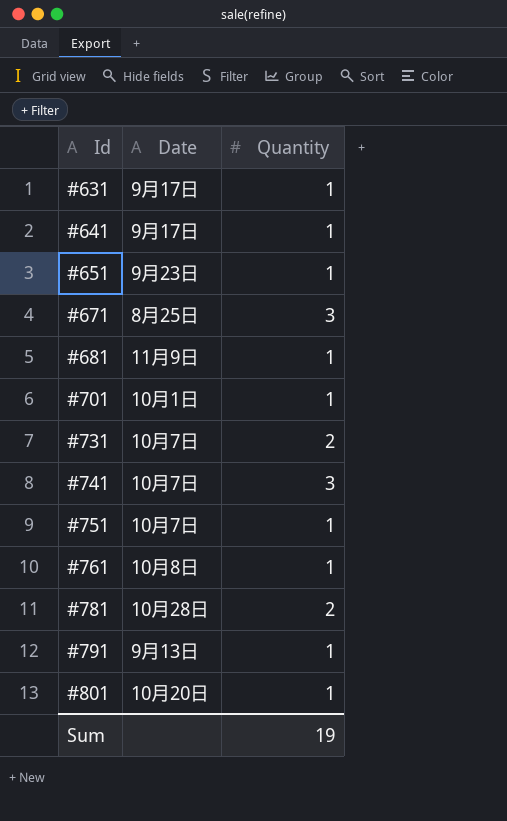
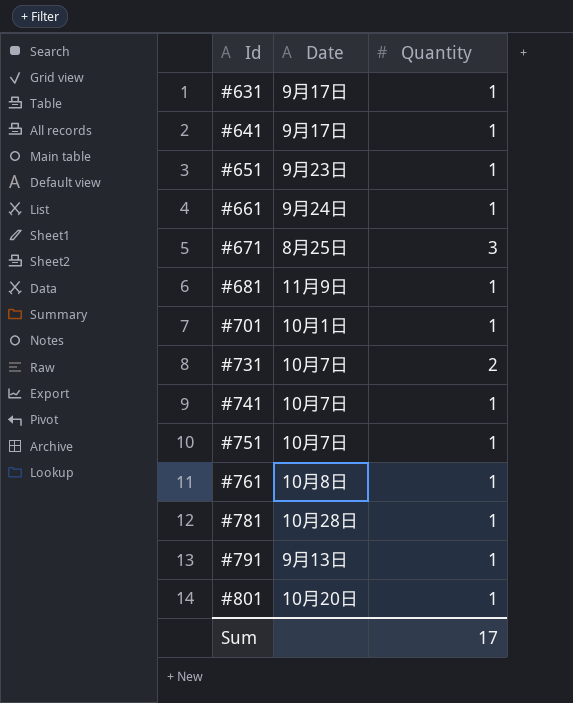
row #661: none -> 9月24日 | 1
#741 | Quantity: 3 -> 1
#781 | Quantity: 2 -> 1
Sum | Quantity: 19 -> 17

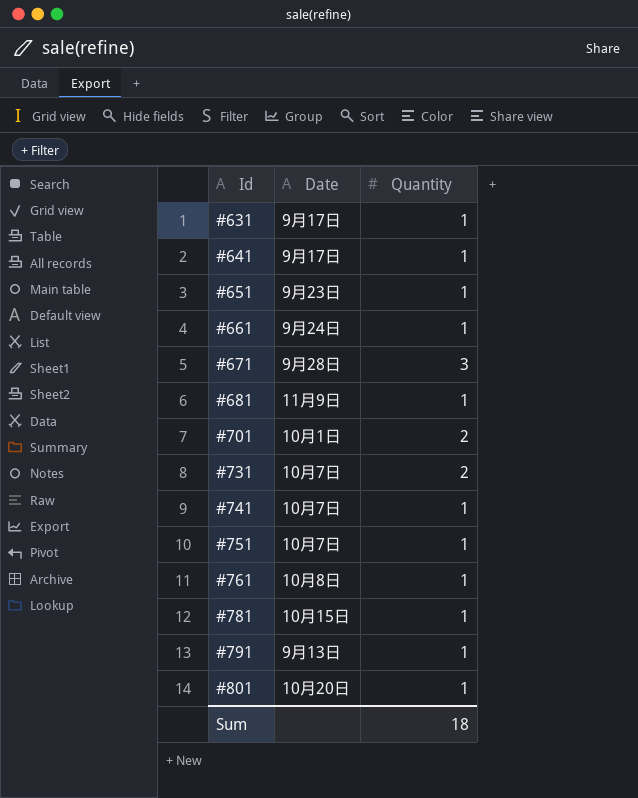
#671 | Date: 8月25日 -> 9月28日
#701 | Quantity: 1 -> 2
#781 | Date: 10月28日 -> 10月15日
Sum | Quantity: 17 -> 18

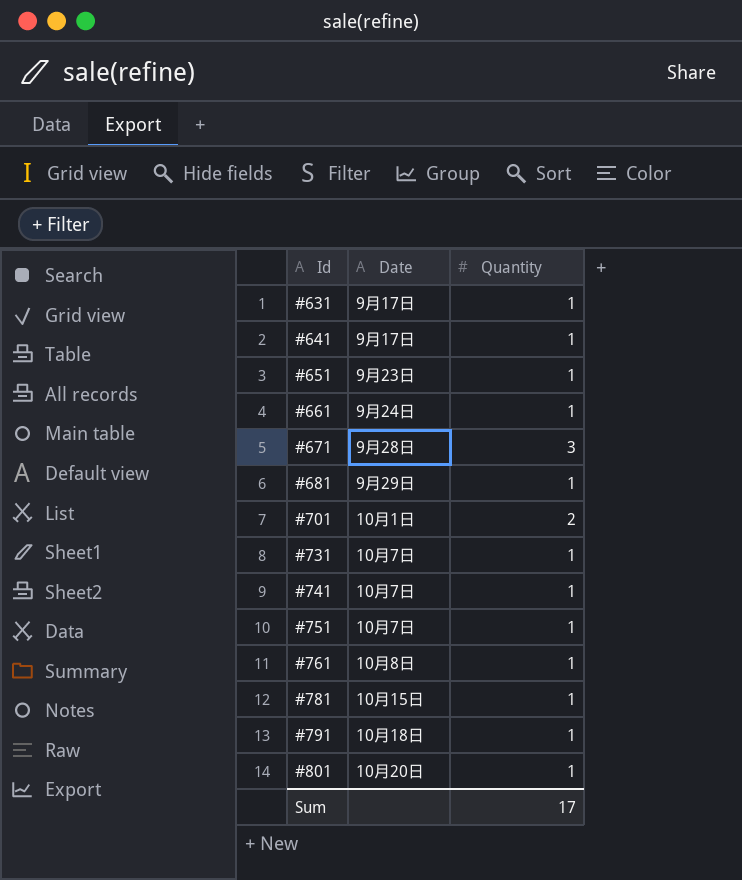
#681 | Date: 11月9日 -> 9月29日
#731 | Quantity: 2 -> 1
#791 | Date: 9月13日 -> 10月18日
Sum | Quantity: 18 -> 17

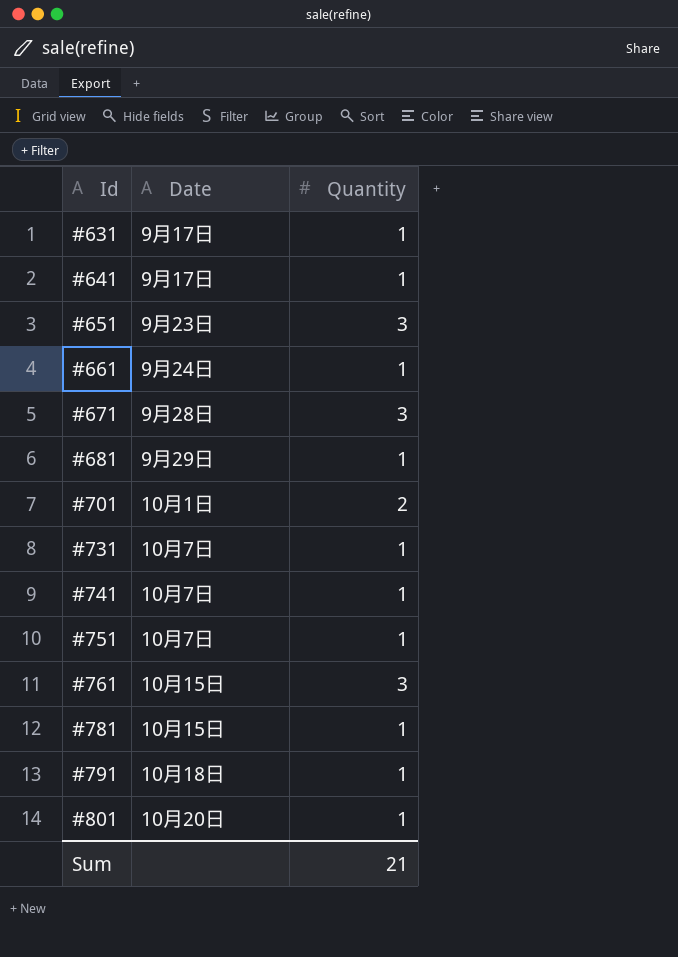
#651 | Quantity: 1 -> 3
#761 | Date: 10月8日 -> 10月15日
#761 | Quantity: 1 -> 3
Sum | Quantity: 17 -> 21

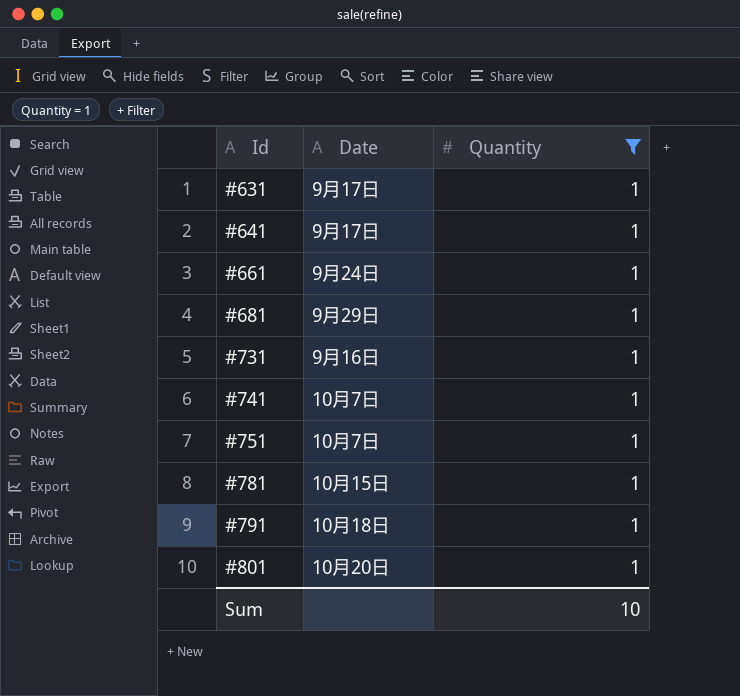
filter: none -> Quantity = 1
#731 | Date: 10月7日 -> 9月16日
Sum | Quantity: 21 -> 10

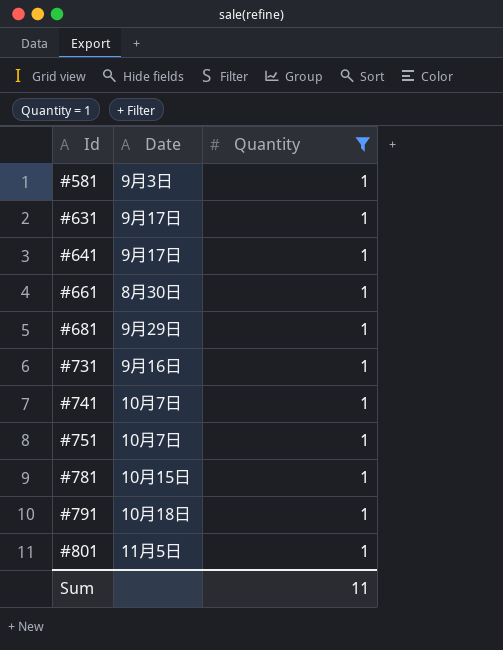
row #581: none -> 9月3日 | 1
#661 | Date: 9月24日 -> 8月30日
#801 | Date: 10月20日 -> 11月5日
Sum | Quantity: 10 -> 11

